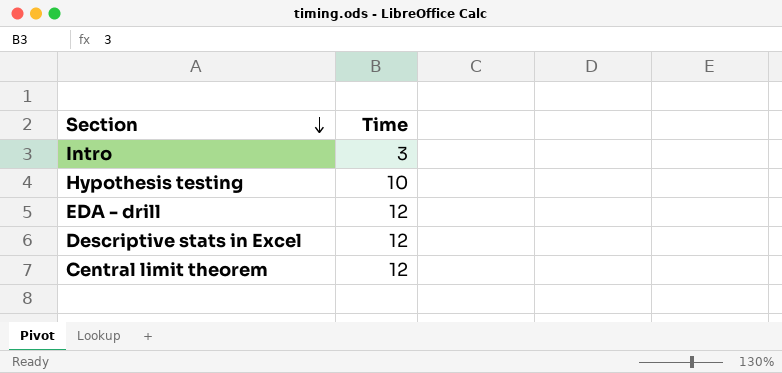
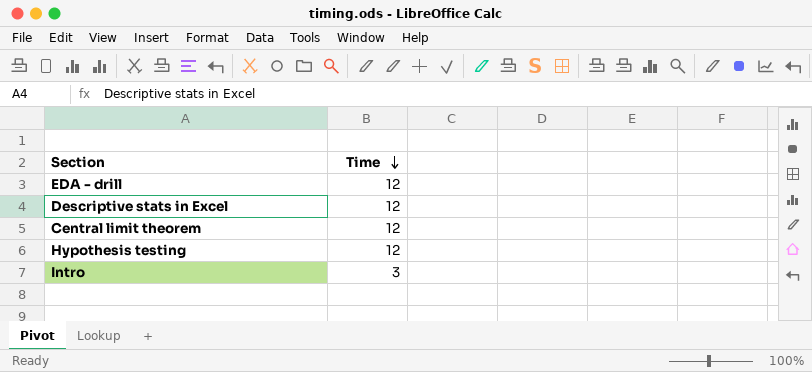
row order: Section descending -> Time descending
Hypothesis testing | Time: 10 -> 12

